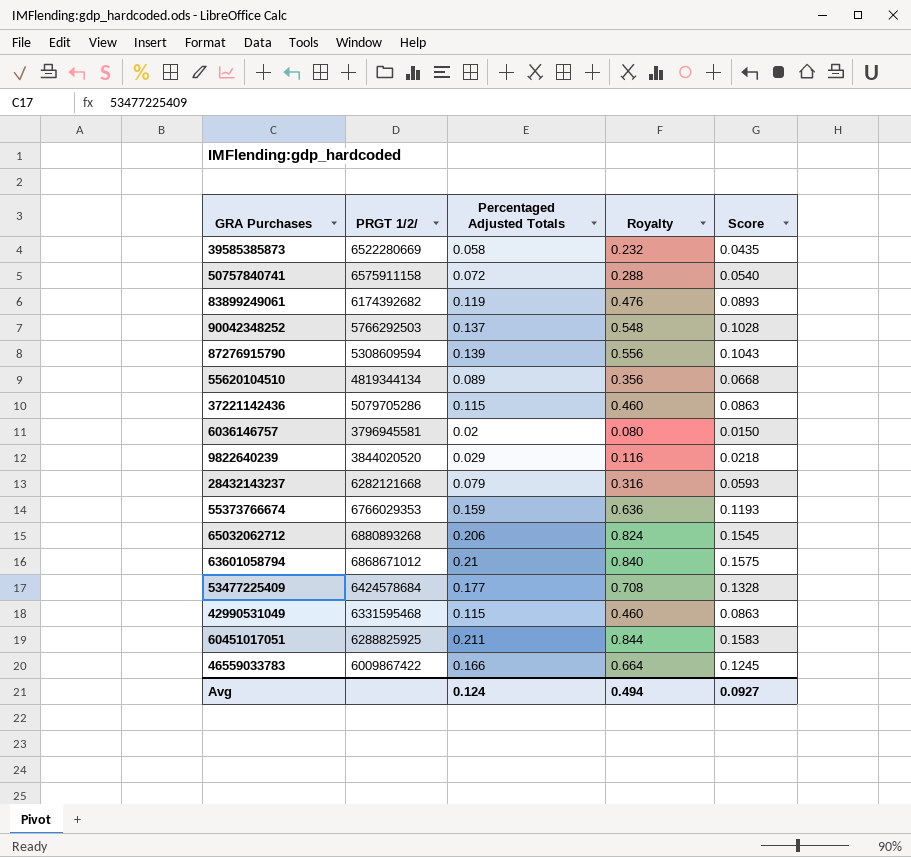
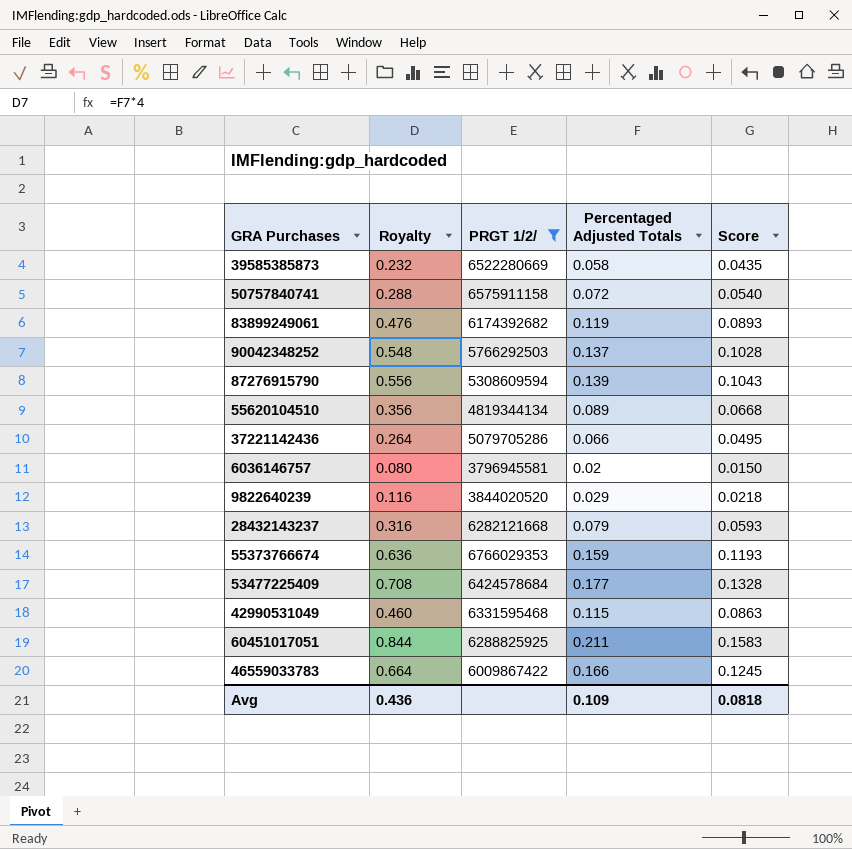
filter: none -> PRGT 1/2/ <= 6766029353
column Royalty | position: 4 -> 2
37221142436 | Royalty: 0.460 -> 0.264
37221142436 | Percentaged Adjusted Totals: 0.115 -> 0.066
37221142436 | Score: 0.0863 -> 0.0495
Avg | Royalty: 0.494 -> 0.436
Avg | Percentaged Adjusted Totals: 0.124 -> 0.109
Avg | Score: 0.0927 -> 0.0818

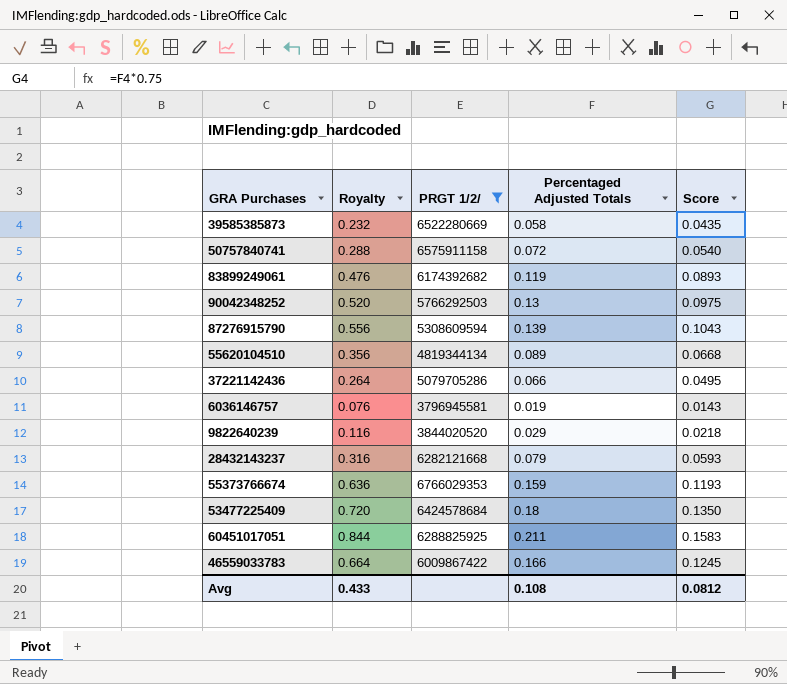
row 42990531049: 0.460 | 6331595468 | 0.115 | 0.0863 -> none
90042348252 | Royalty: 0.548 -> 0.520
90042348252 | Percentaged Adjusted Totals: 0.137 -> 0.13
90042348252 | Score: 0.1028 -> 0.0975
6036146757 | Royalty: 0.080 -> 0.076
6036146757 | Percentaged Adjusted Totals: 0.02 -> 0.019
6036146757 | Score: 0.0150 -> 0.0143
53477225409 | Royalty: 0.708 -> 0.720
53477225409 | Percentaged Adjusted Totals: 0.177 -> 0.18
53477225409 | Score: 0.1328 -> 0.1350
Avg | Royalty: 0.436 -> 0.433
Avg | Percentaged Adjusted Totals: 0.109 -> 0.108
Avg | Score: 0.0818 -> 0.0812

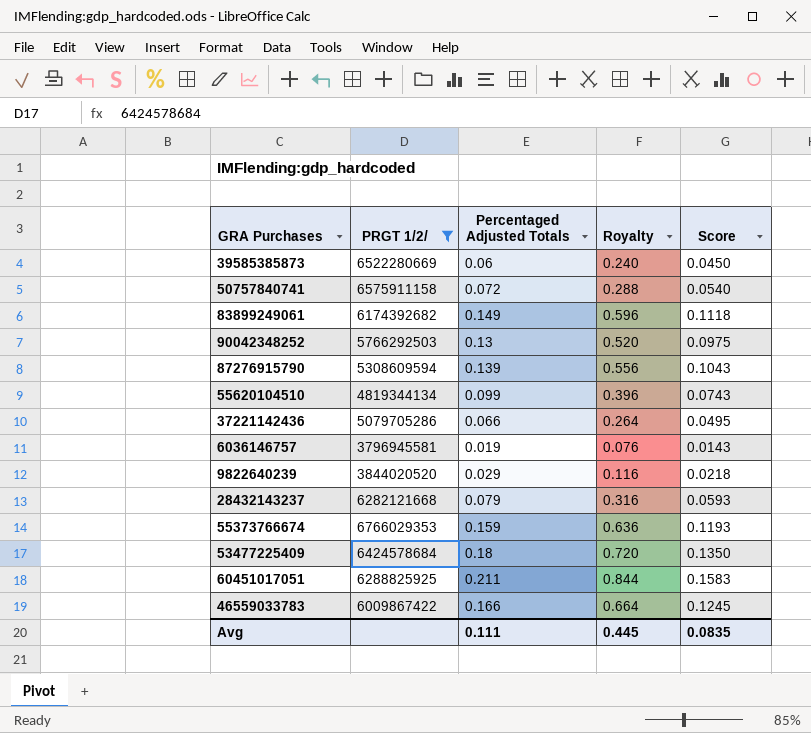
column Royalty | position: 2 -> 4
39585385873 | Percentaged Adjusted Totals: 0.058 -> 0.06
39585385873 | Royalty: 0.232 -> 0.240
39585385873 | Score: 0.0435 -> 0.0450
83899249061 | Percentaged Adjusted Totals: 0.119 -> 0.149
83899249061 | Royalty: 0.476 -> 0.596
83899249061 | Score: 0.0893 -> 0.1118
55620104510 | Percentaged Adjusted Totals: 0.089 -> 0.099
55620104510 | Royalty: 0.356 -> 0.396
55620104510 | Score: 0.0668 -> 0.0743
Avg | Percentaged Adjusted Totals: 0.108 -> 0.111
Avg | Royalty: 0.433 -> 0.445
Avg | Score: 0.0812 -> 0.0835

